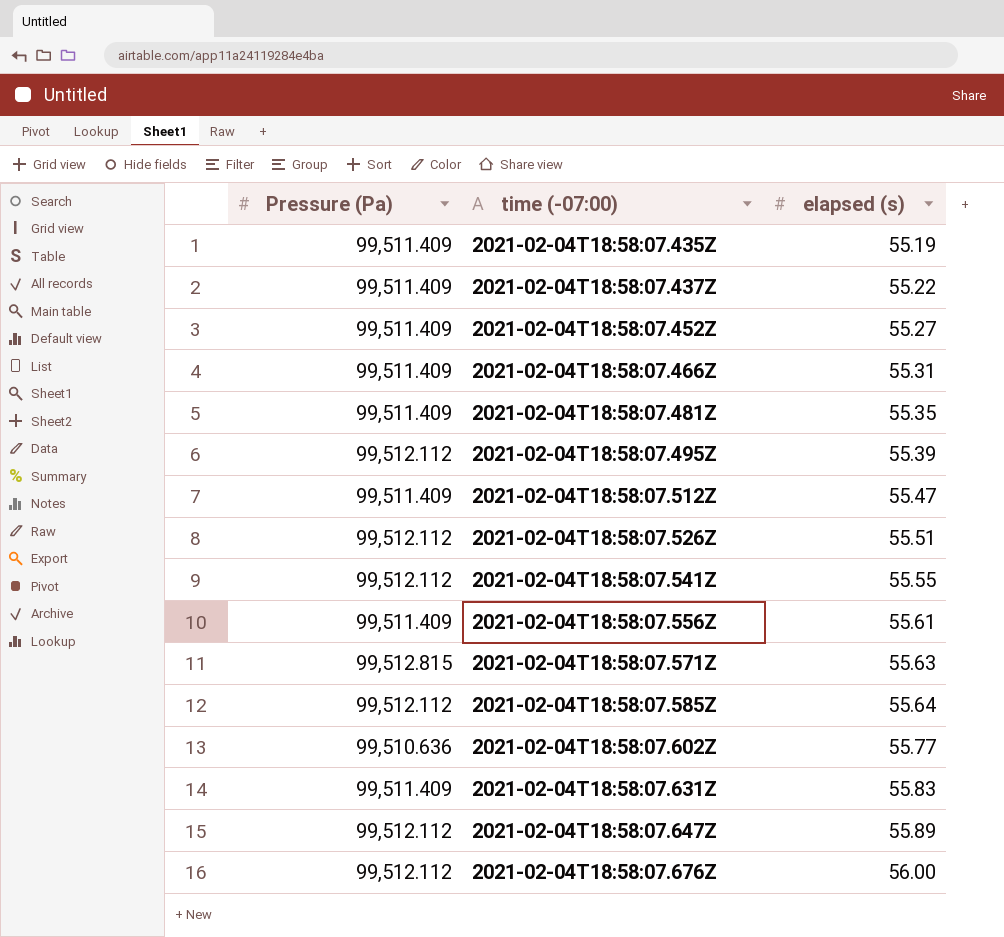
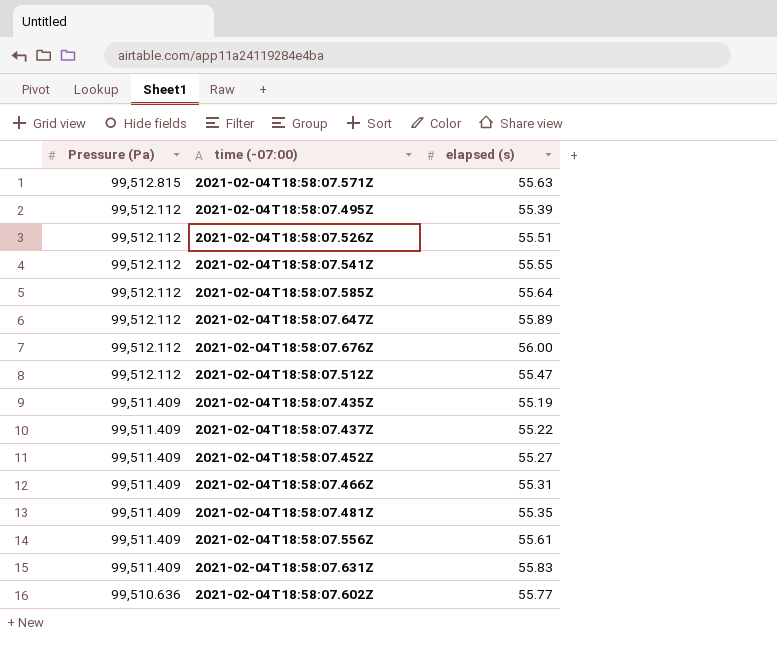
row order: time (-07:00) ascending -> Pressure (Pa) descending
2021-02-04T18:58:07.512Z | Pressure (Pa): 99,511.409 -> 99,512.112

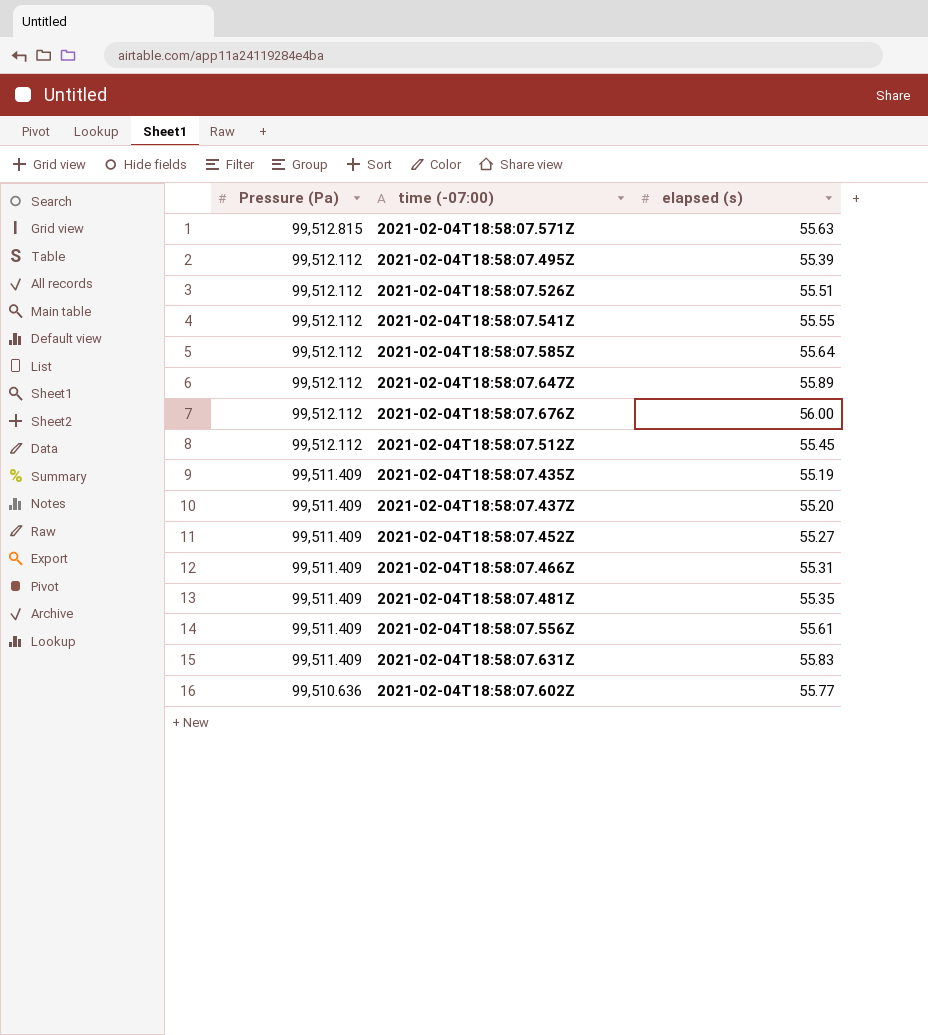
2021-02-04T18:58:07.512Z | elapsed (s): 55.47 -> 55.45
2021-02-04T18:58:07.437Z | elapsed (s): 55.22 -> 55.20

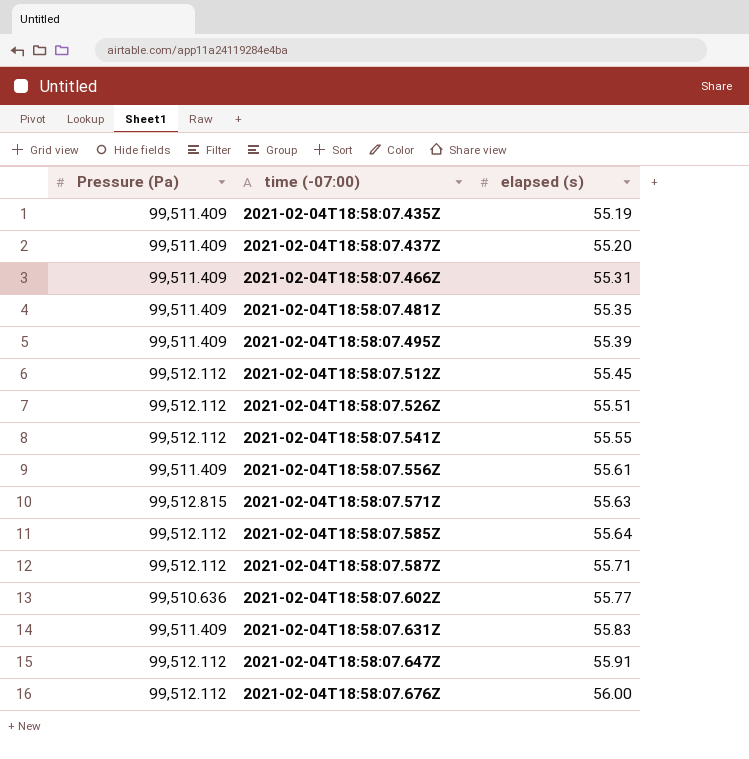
row order: Pressure (Pa) descending -> time (-07:00) ascending
row 2021-02-04T18:58:07.452Z: 99,511.409 | 55.27 -> none
2021-02-04T18:58:07.495Z | Pressure (Pa): 99,512.112 -> 99,511.409
row 2021-02-04T18:58:07.587Z: none -> 99,512.112 | 55.71
2021-02-04T18:58:07.647Z | elapsed (s): 55.89 -> 55.91

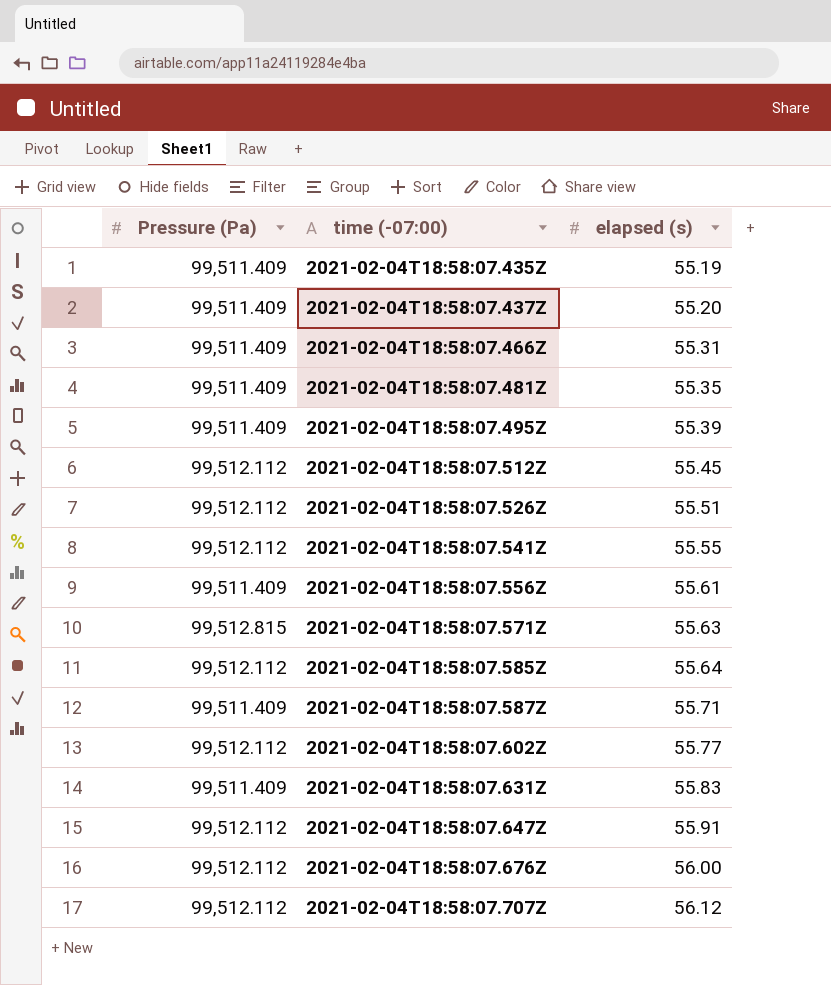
2021-02-04T18:58:07.587Z | Pressure (Pa): 99,512.112 -> 99,511.409
2021-02-04T18:58:07.602Z | Pressure (Pa): 99,510.636 -> 99,512.112
row 2021-02-04T18:58:07.707Z: none -> 99,512.112 | 56.12

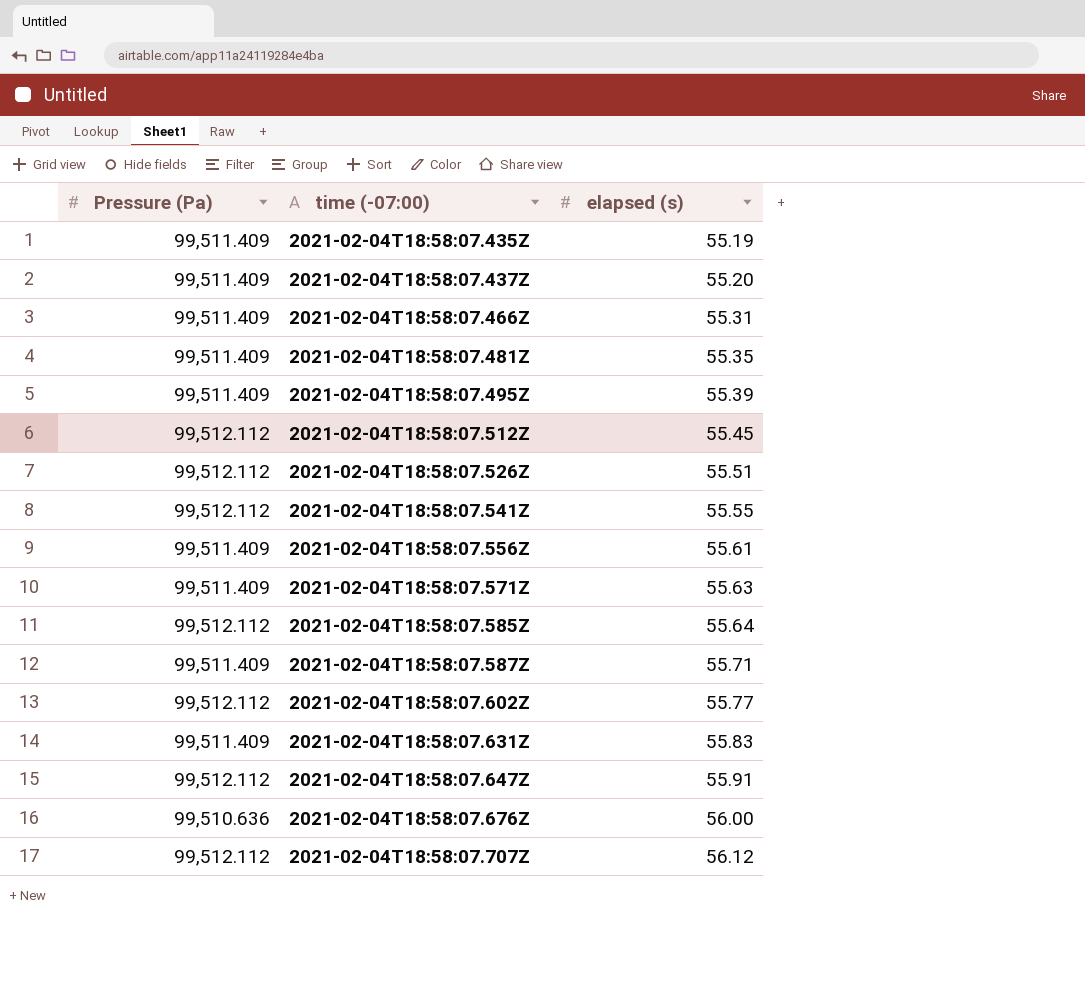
2021-02-04T18:58:07.571Z | Pressure (Pa): 99,512.815 -> 99,511.409
2021-02-04T18:58:07.676Z | Pressure (Pa): 99,512.112 -> 99,510.636

